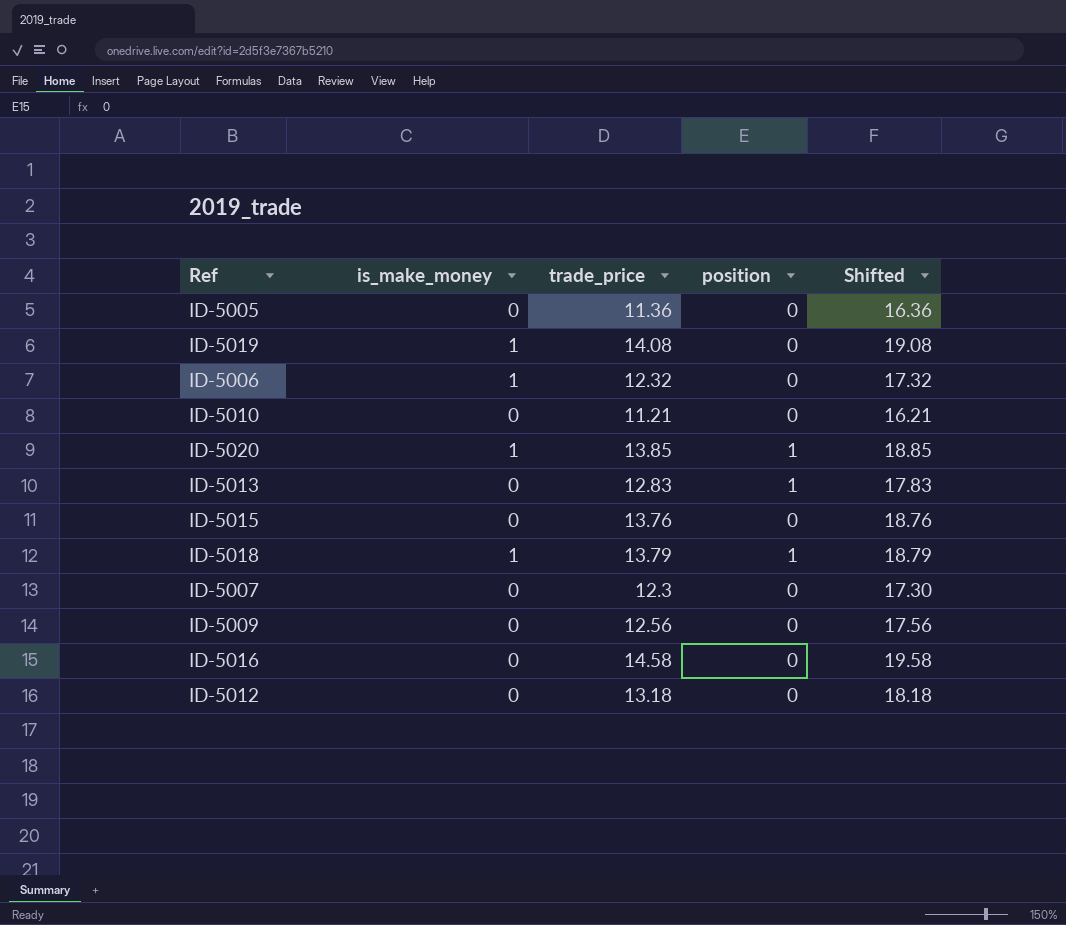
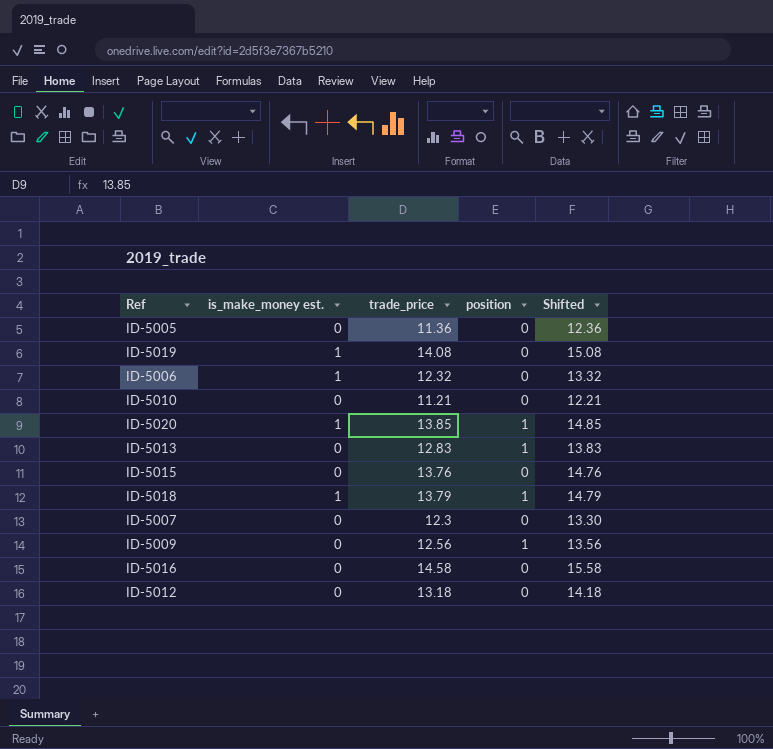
column name: is_make_money -> is_make_money est.
column Shifted | formula: [trade_price] + 5 -> [trade_price] + 1
ID-5009 | position: 0 -> 1

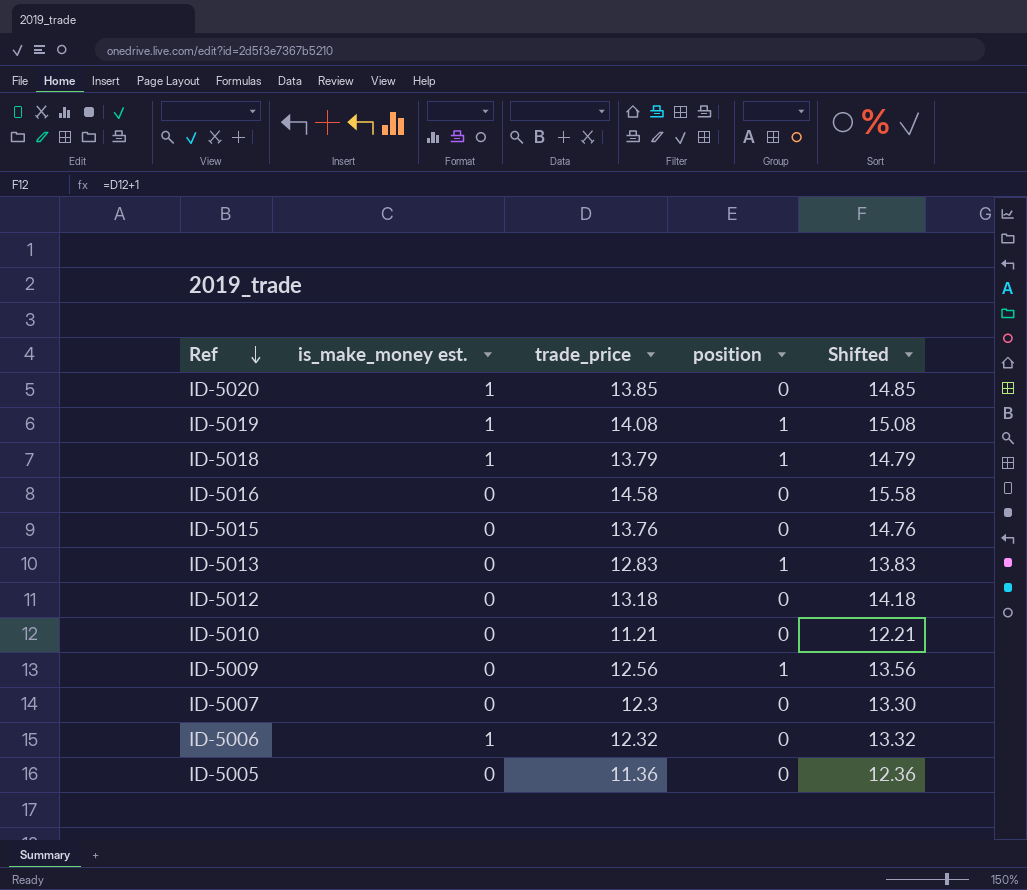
row order: none -> Ref descending
ID-5020 | position: 1 -> 0
ID-5019 | position: 0 -> 1

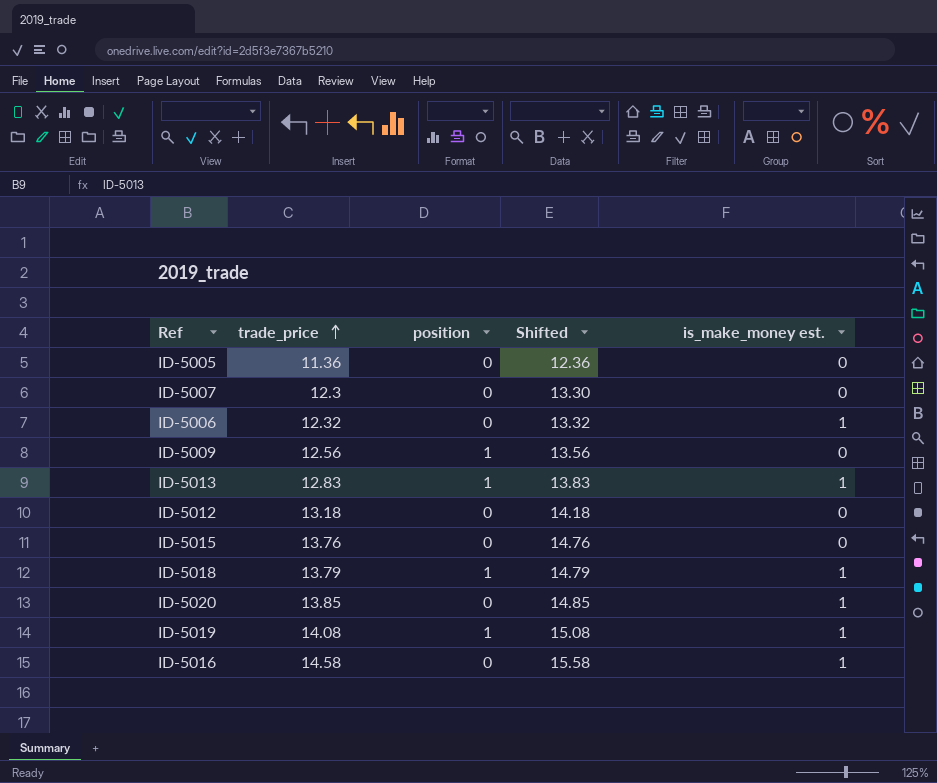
row order: Ref descending -> trade_price ascending
column is_make_money est. | position: 2 -> 5
row ID-5010: 0 | 11.21 | 0 | 12.21 -> none
ID-5013 | is_make_money est.: 0 -> 1
ID-5016 | is_make_money est.: 0 -> 1

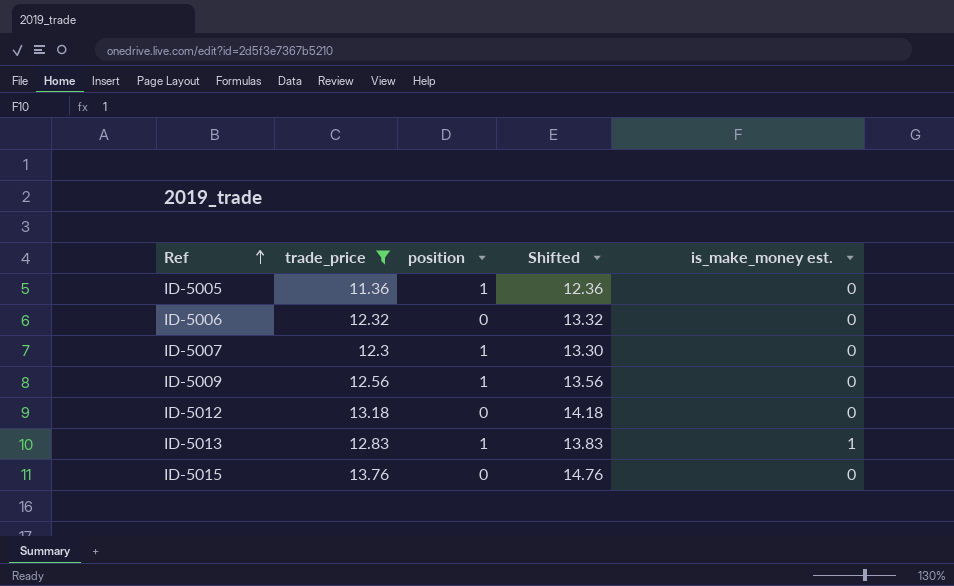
filter: none -> trade_price <= 13.76
row order: trade_price ascending -> Ref ascending
ID-5005 | position: 0 -> 1
ID-5006 | is_make_money est.: 1 -> 0
ID-5007 | position: 0 -> 1

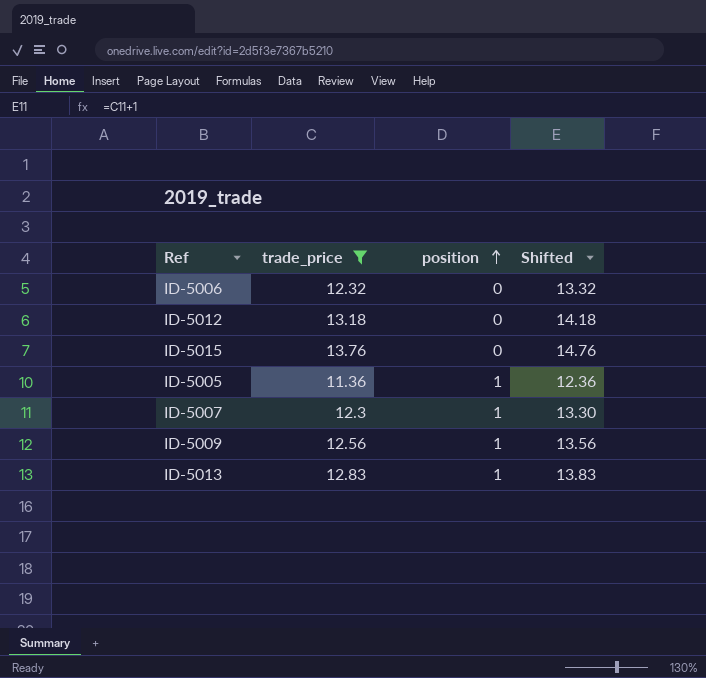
row order: Ref ascending -> position ascending
column is_make_money est. | position: 5 -> none

